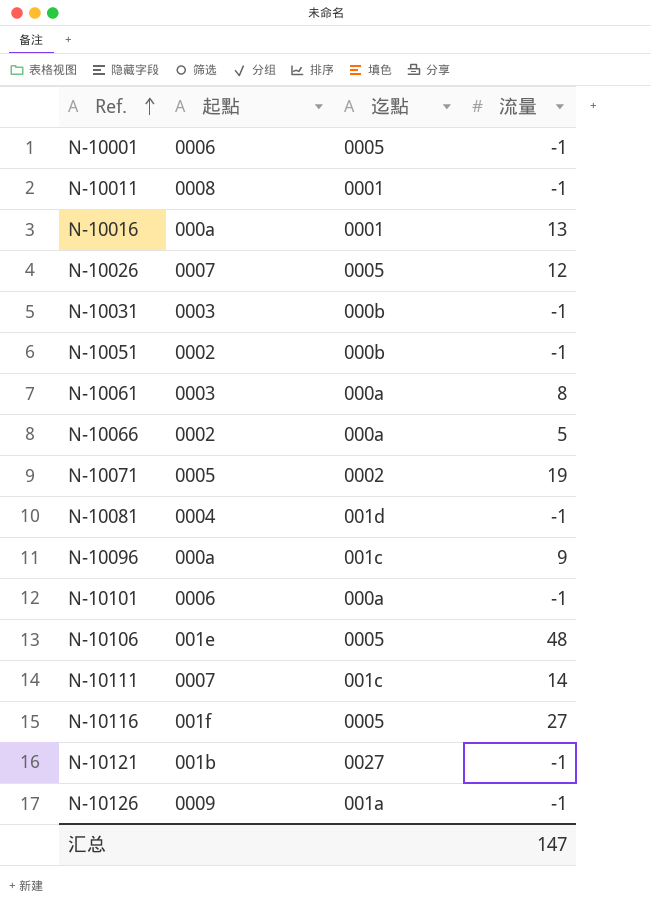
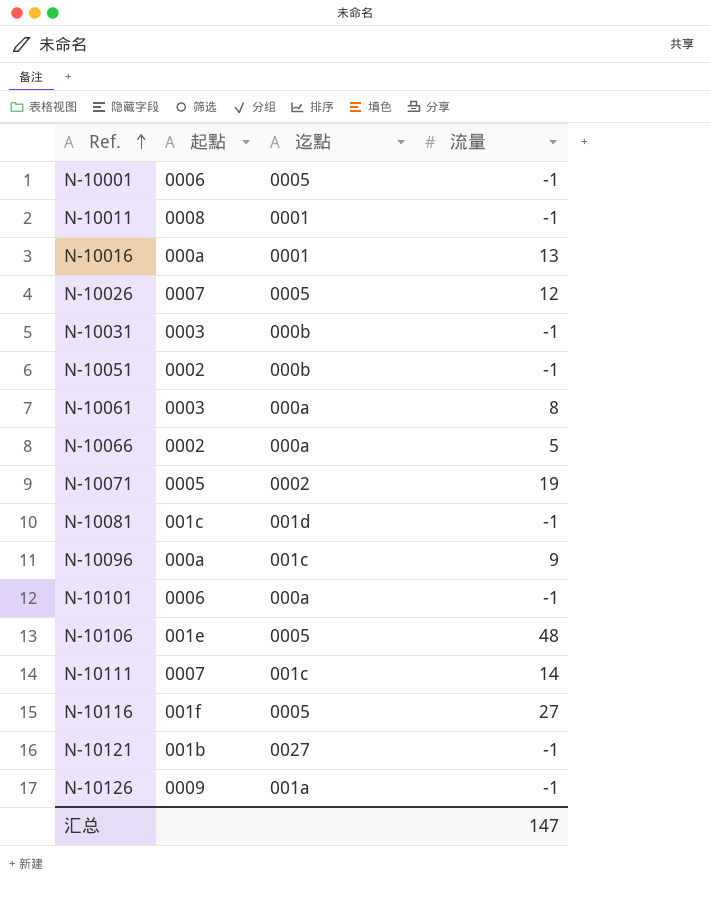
N-10081 | 起點: 0004 -> 001c

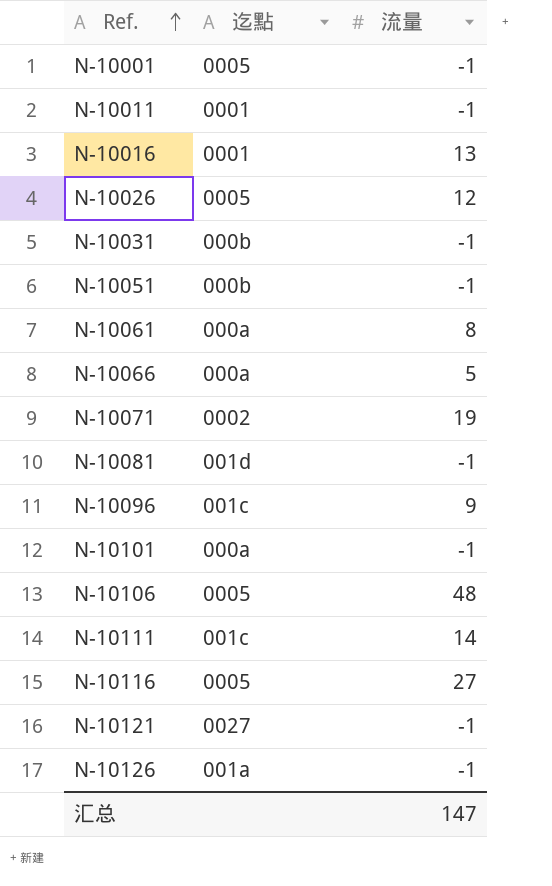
column 起點 | position: 2 -> none

